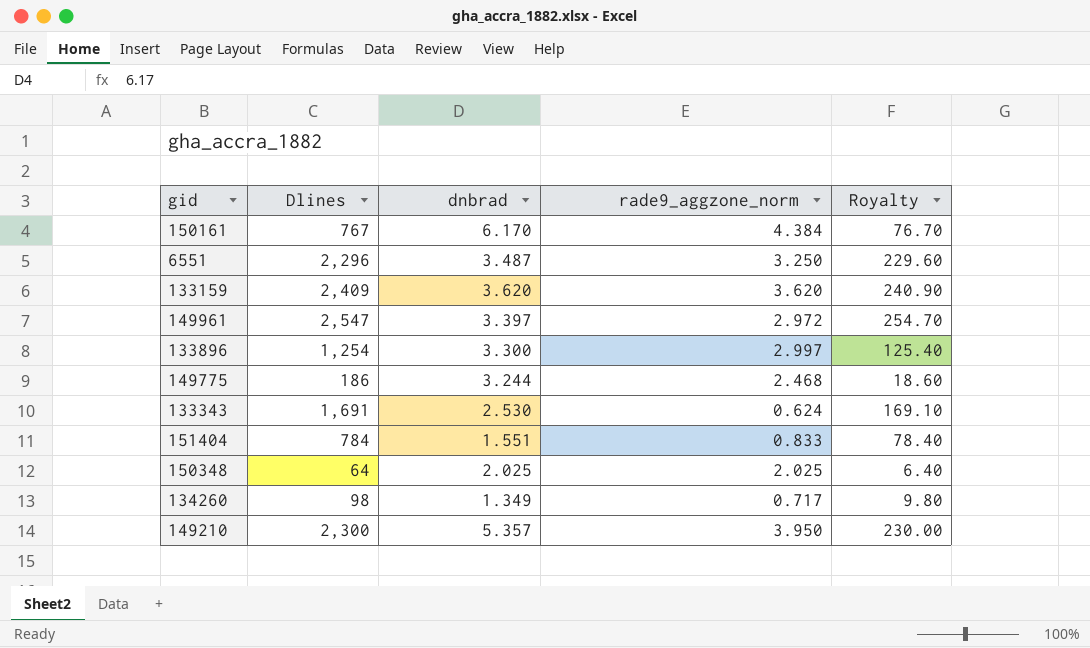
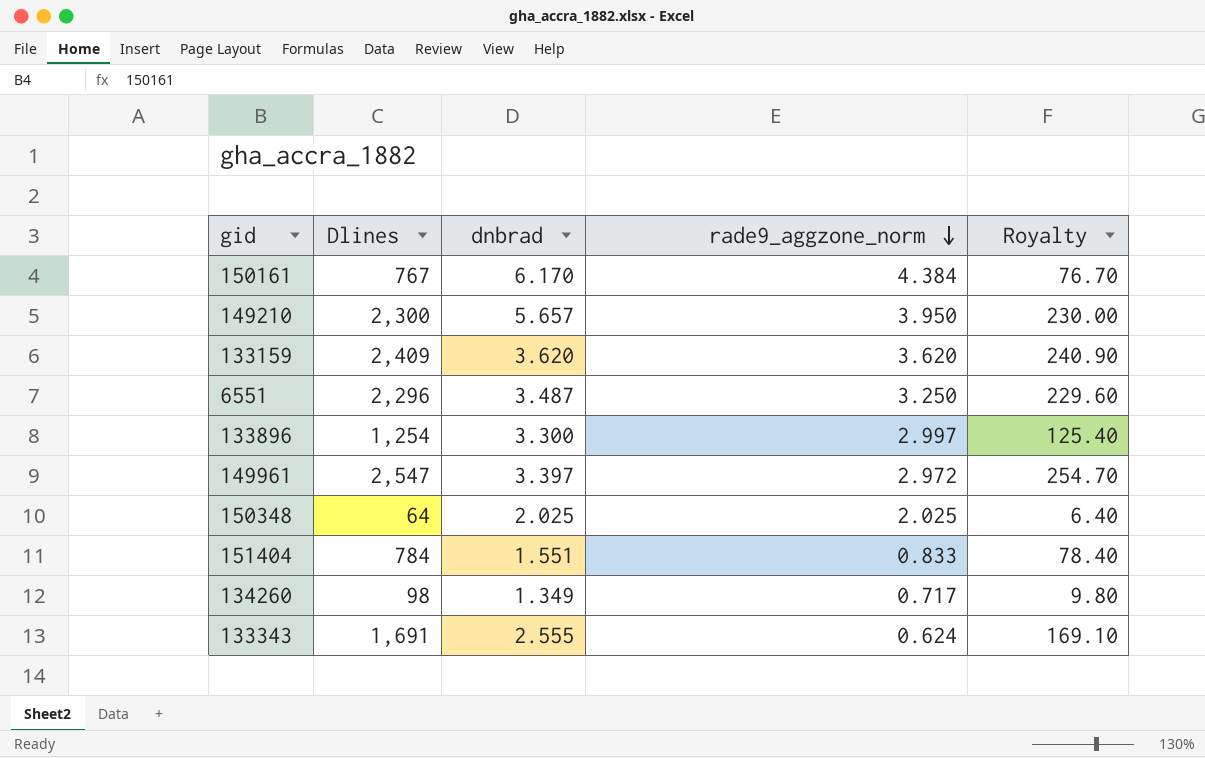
row order: none -> rade9_aggzone_norm descending
row 149775: 186 | 3.244 | 2.468 | 18.60 -> none
149210 | dnbrad: 5.357 -> 5.657
133343 | dnbrad: 2.530 -> 2.555

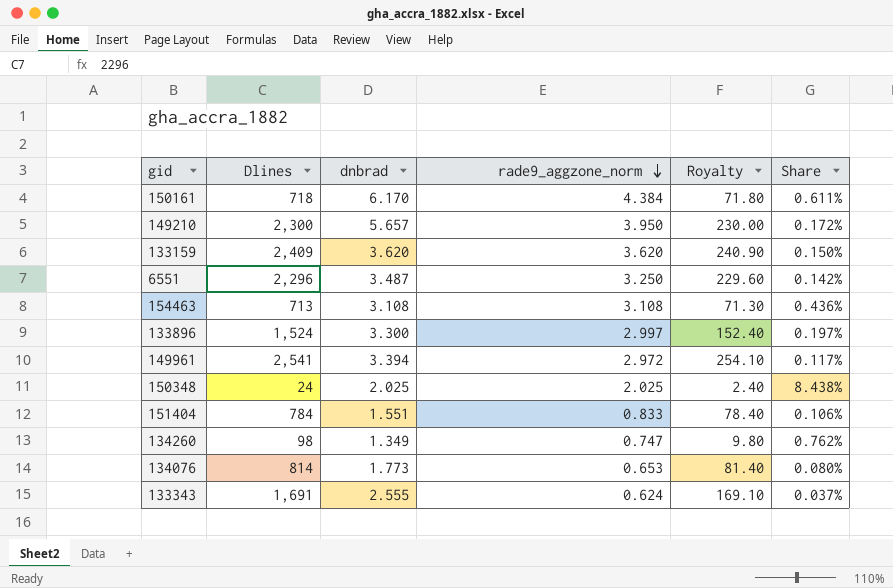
column Share | formula: none -> [rade9_aggzone_norm] / [Dlines]
150161 | Dlines: 767 -> 718
150161 | Royalty: 76.70 -> 71.80
row 154463: none -> 713 | 3.108 | 3.108 | 71.30 | 0.436%
133896 | Dlines: 1,254 -> 1,524
133896 | Royalty: 125.40 -> 152.40
149961 | Dlines: 2,547 -> 2,541
149961 | dnbrad: 3.397 -> 3.394
149961 | Royalty: 254.70 -> 254.10
150348 | Dlines: 64 -> 24
150348 | Royalty: 6.40 -> 2.40
134260 | rade9_aggzone_norm: 0.717 -> 0.747
row 134076: none -> 814 | 1.773 | 0.653 | 81.40 | 0.080%

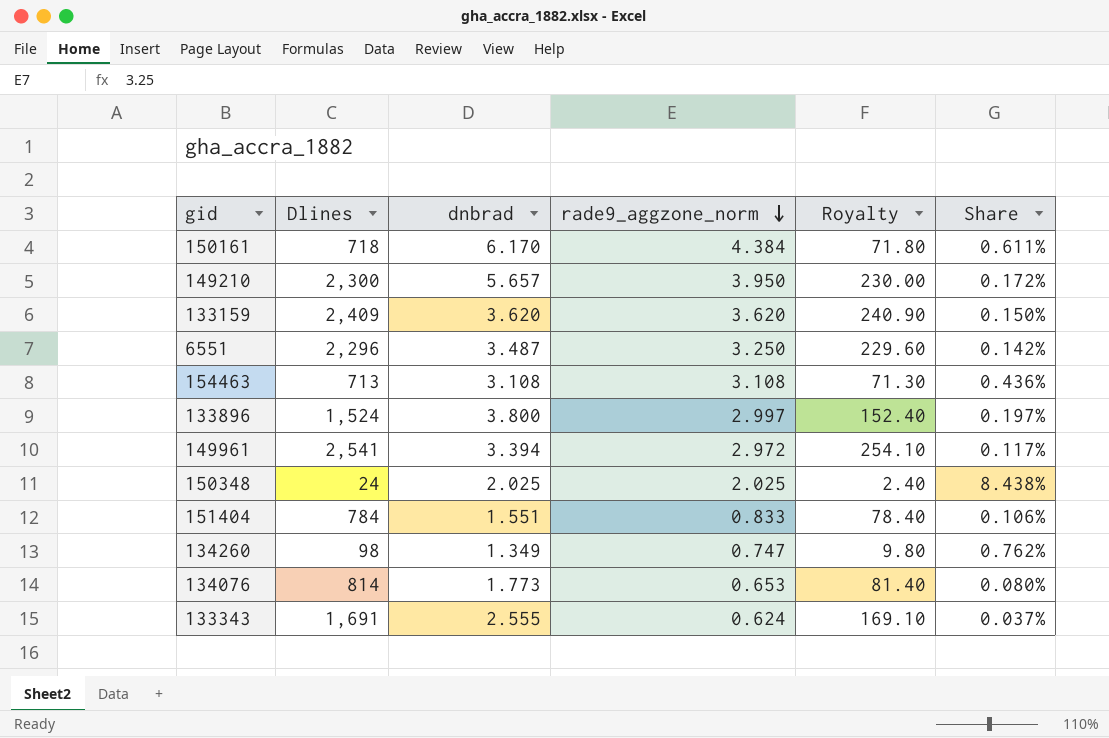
133896 | dnbrad: 3.300 -> 3.800

